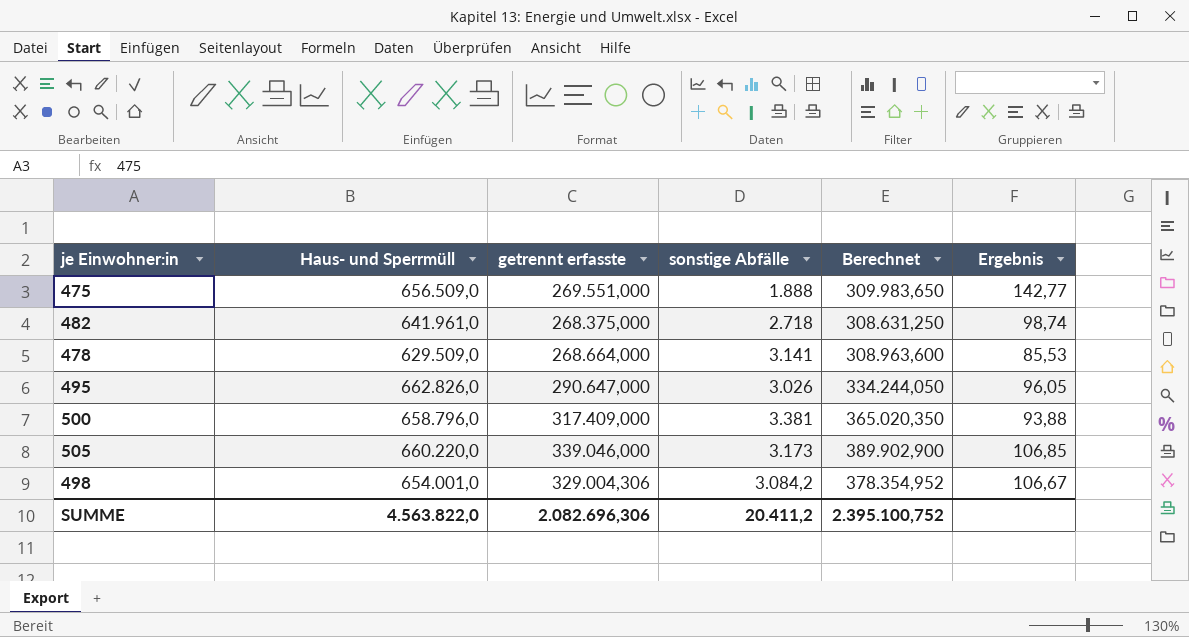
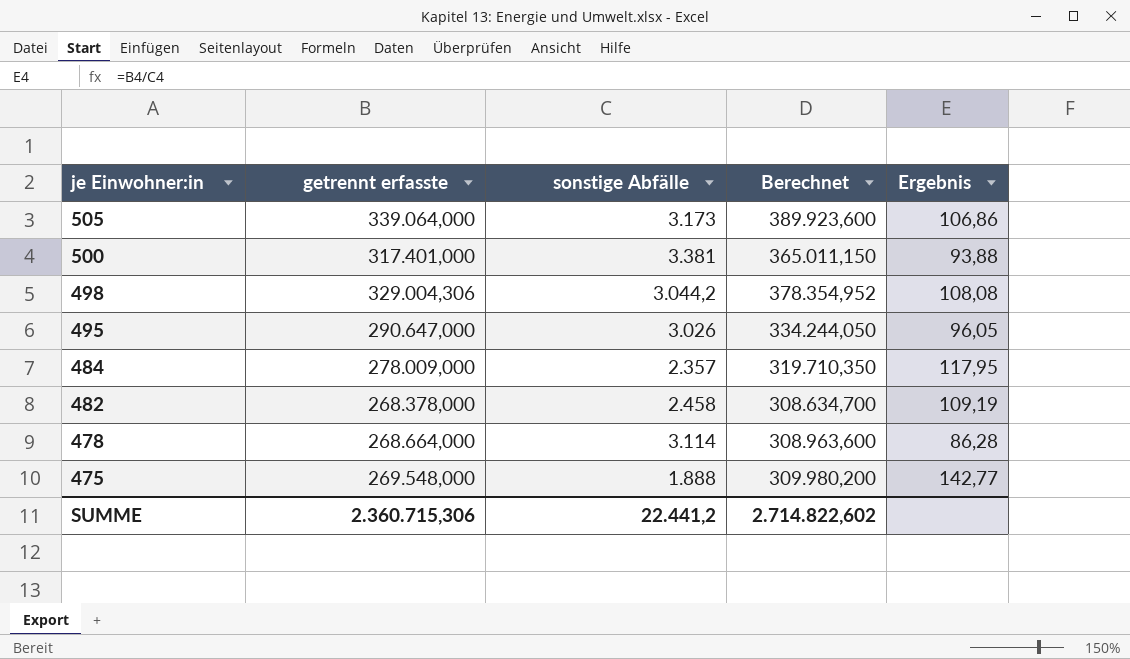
row order: none -> je Einwohner:in descending
column Haus- und Sperrmüll | position: 2 -> none
505 | getrennt erfasste: 339.046,000 -> 339.064,000
505 | Berechnet: 389.902,900 -> 389.923,600
505 | Ergebnis: 106,85 -> 106,86
500 | getrennt erfasste: 317.409,000 -> 317.401,000
500 | Berechnet: 365.020,350 -> 365.011,150
498 | sonstige Abfälle: 3.084,2 -> 3.044,2
498 | Ergebnis: 106,67 -> 108,08
row 484: none -> 278.009,000 | 2.357 | 319.710,350 | 117,95
482 | getrennt erfasste: 268.375,000 -> 268.378,000
482 | sonstige Abfälle: 2.718 -> 2.458
482 | Berechnet: 308.631,250 -> 308.634,700
482 | Ergebnis: 98,74 -> 109,19
478 | sonstige Abfälle: 3.141 -> 3.114
478 | Ergebnis: 85,53 -> 86,28
475 | getrennt erfasste: 269.551,000 -> 269.548,000
475 | Berechnet: 309.983,650 -> 309.980,200
SUMME | getrennt erfasste: 2.082.696,306 -> 2.360.715,306
SUMME | sonstige Abfälle: 20.411,2 -> 22.441,2
SUMME | Berechnet: 2.395.100,752 -> 2.714.822,602

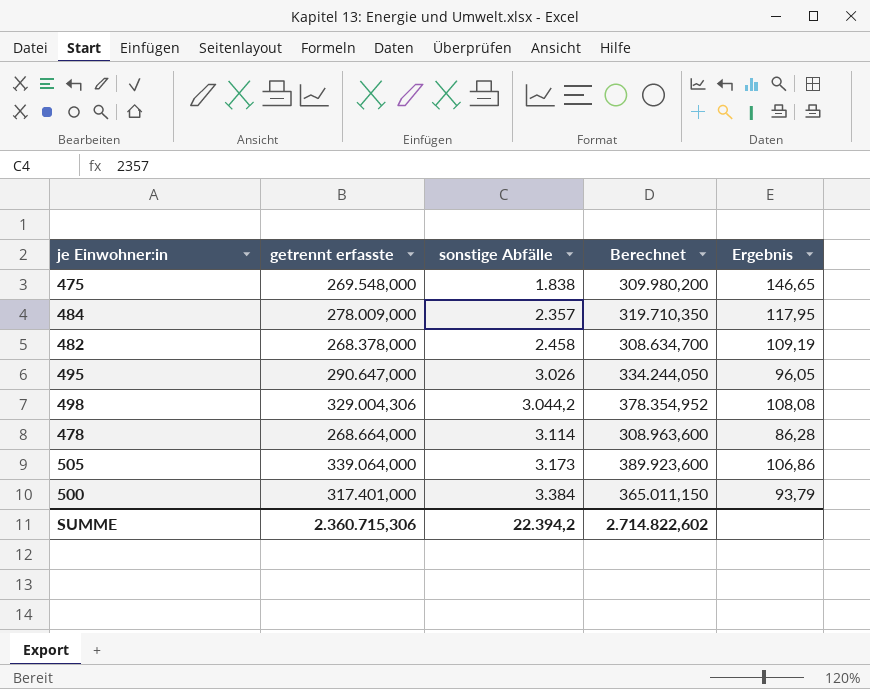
row order: je Einwohner:in descending -> sonstige Abfälle ascending
475 | sonstige Abfälle: 1.888 -> 1.838
475 | Ergebnis: 142,77 -> 146,65
500 | sonstige Abfälle: 3.381 -> 3.384
500 | Ergebnis: 93,88 -> 93,79
SUMME | sonstige Abfälle: 22.441,2 -> 22.394,2

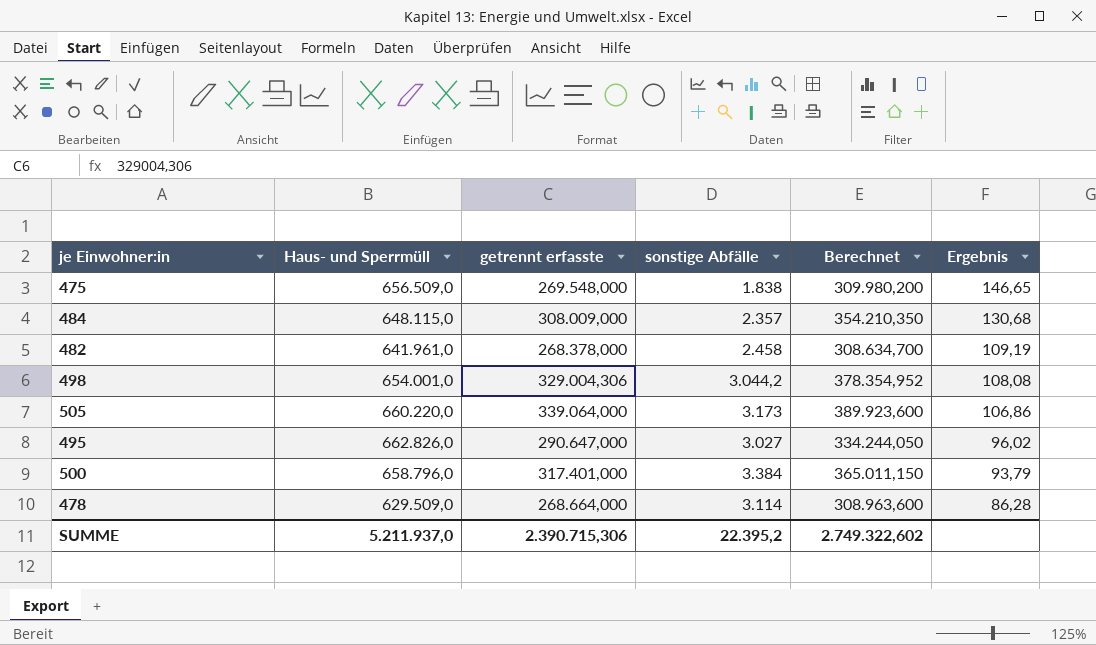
row order: sonstige Abfälle ascending -> Ergebnis descending
column Haus- und Sperrmüll | position: none -> 2
484 | getrennt erfasste: 278.009,000 -> 308.009,000
484 | Berechnet: 319.710,350 -> 354.210,350
484 | Ergebnis: 117,95 -> 130,68
495 | sonstige Abfälle: 3.026 -> 3.027
495 | Ergebnis: 96,05 -> 96,02
SUMME | getrennt erfasste: 2.360.715,306 -> 2.390.715,306
SUMME | sonstige Abfälle: 22.394,2 -> 22.395,2
SUMME | Berechnet: 2.714.822,602 -> 2.749.322,602

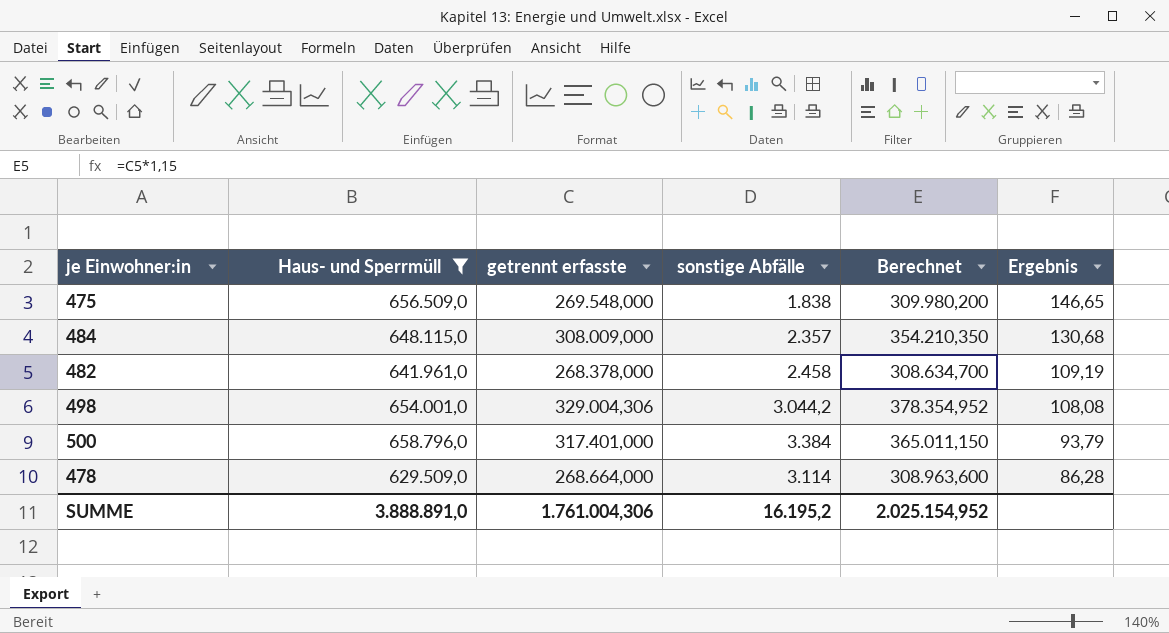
filter: none -> Haus- und Sperrmüll <= 658.796,0
SUMME | Haus- und Sperrmüll: 5.211.937,0 -> 3.888.891,0
SUMME | getrennt erfasste: 2.390.715,306 -> 1.761.004,306
SUMME | sonstige Abfälle: 22.395,2 -> 16.195,2
SUMME | Berechnet: 2.749.322,602 -> 2.025.154,952

